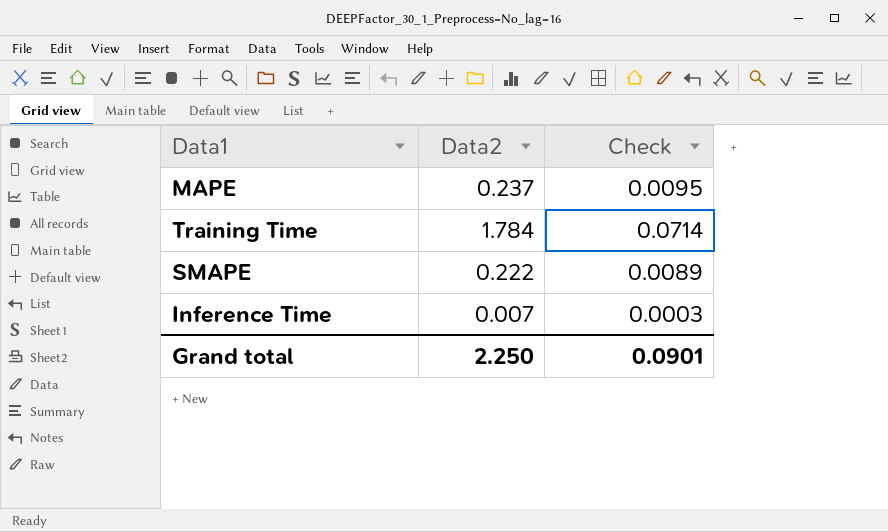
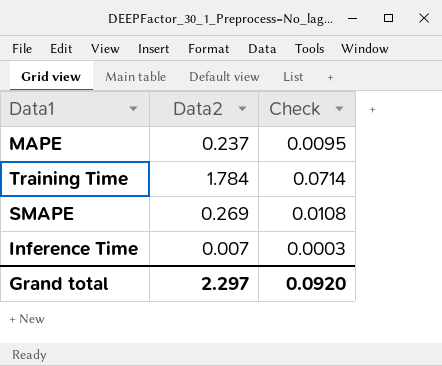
SMAPE | Data2: 0.222 -> 0.269
SMAPE | Check: 0.0089 -> 0.0108
Grand total | Data2: 2.250 -> 2.297
Grand total | Check: 0.0901 -> 0.0920

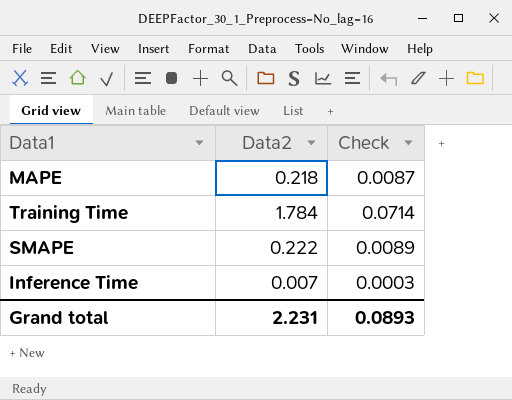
MAPE | Data2: 0.237 -> 0.218
MAPE | Check: 0.0095 -> 0.0087
SMAPE | Data2: 0.269 -> 0.222
SMAPE | Check: 0.0108 -> 0.0089
Grand total | Data2: 2.297 -> 2.231
Grand total | Check: 0.0920 -> 0.0893

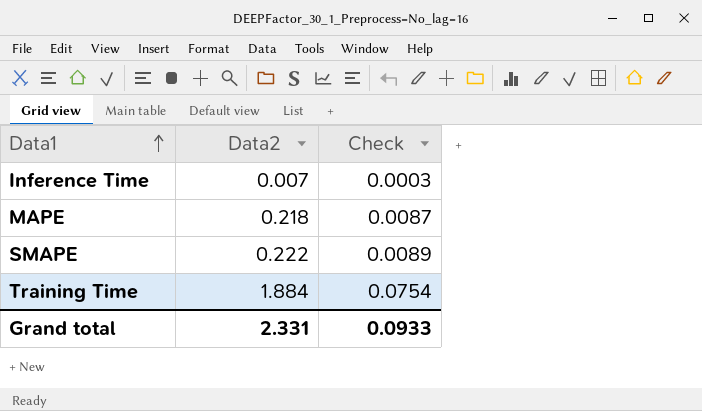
row order: none -> Data1 ascending
Training Time | Data2: 1.784 -> 1.884
Training Time | Check: 0.0714 -> 0.0754
Grand total | Data2: 2.231 -> 2.331
Grand total | Check: 0.0893 -> 0.0933

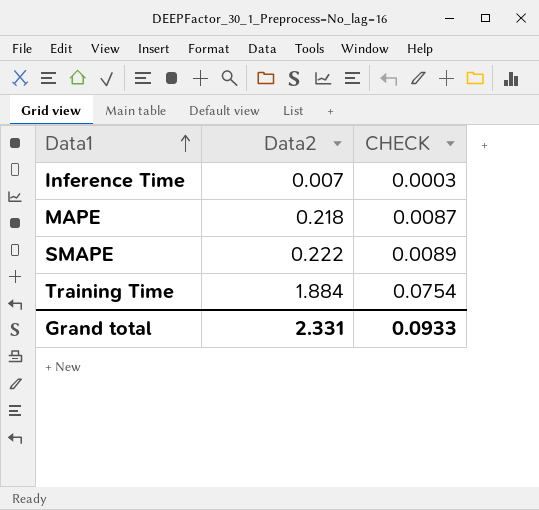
column name: Check -> CHECK

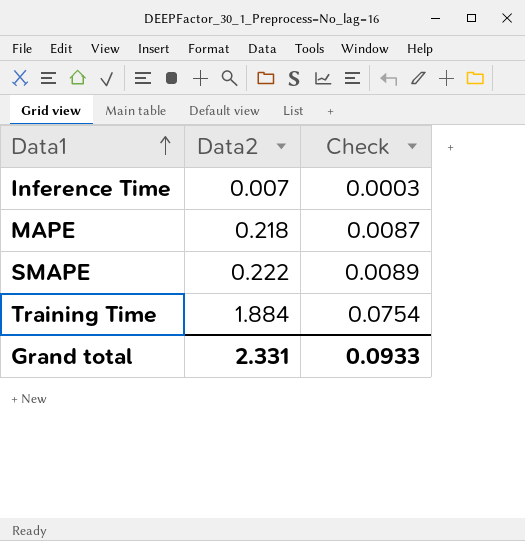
column name: CHECK -> Check

